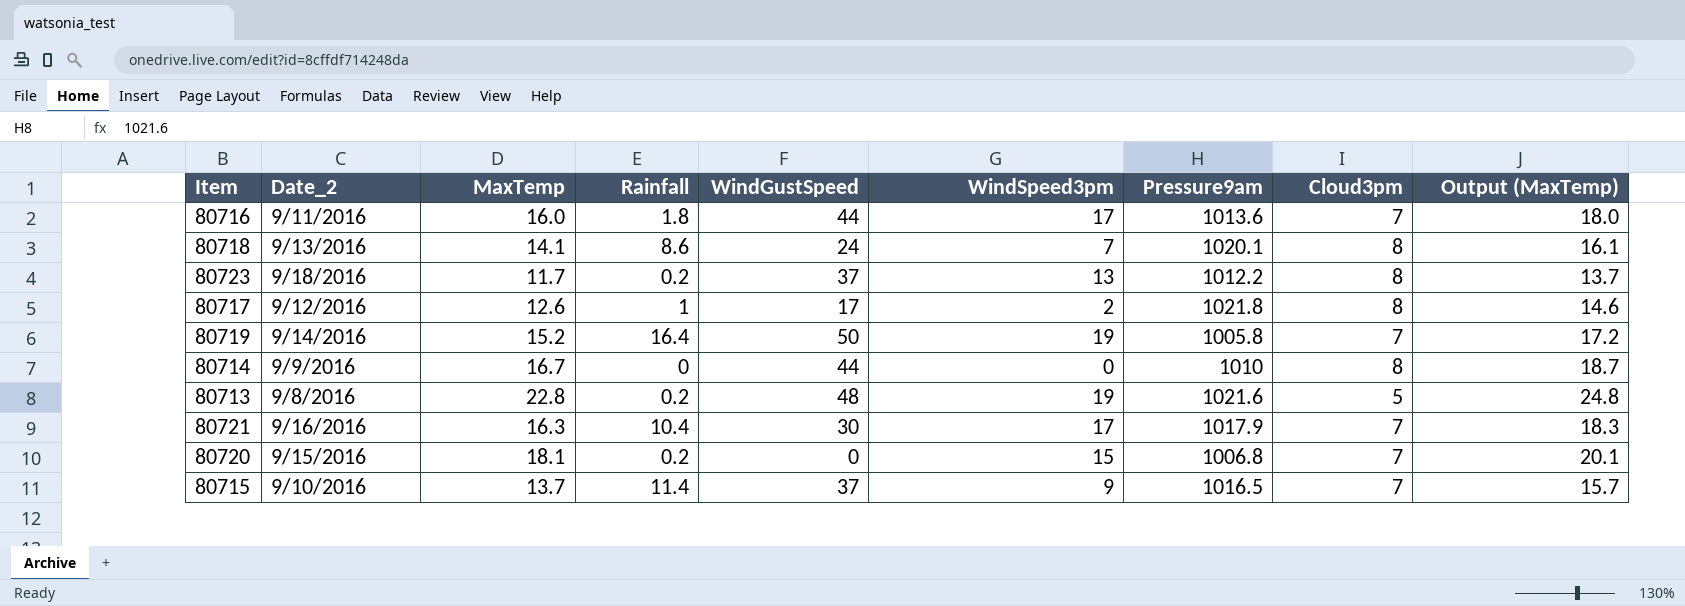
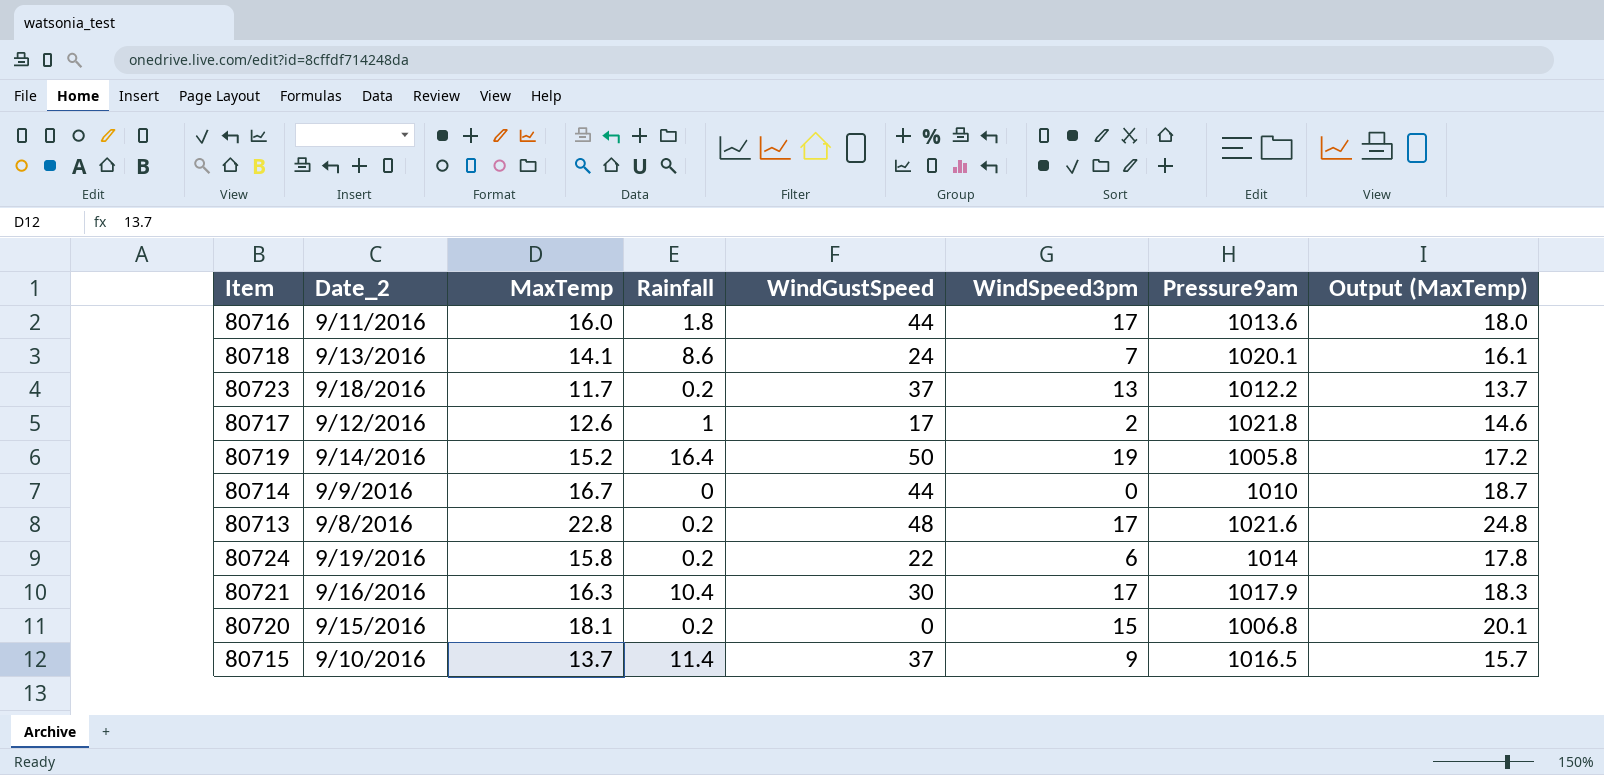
column Cloud3pm | position: 8 -> none
80713 | WindSpeed3pm: 19 -> 17
row 80724: none -> 9/19/2016 | 15.8 | 0.2 | 22 | 6 | 1014 | 17.8

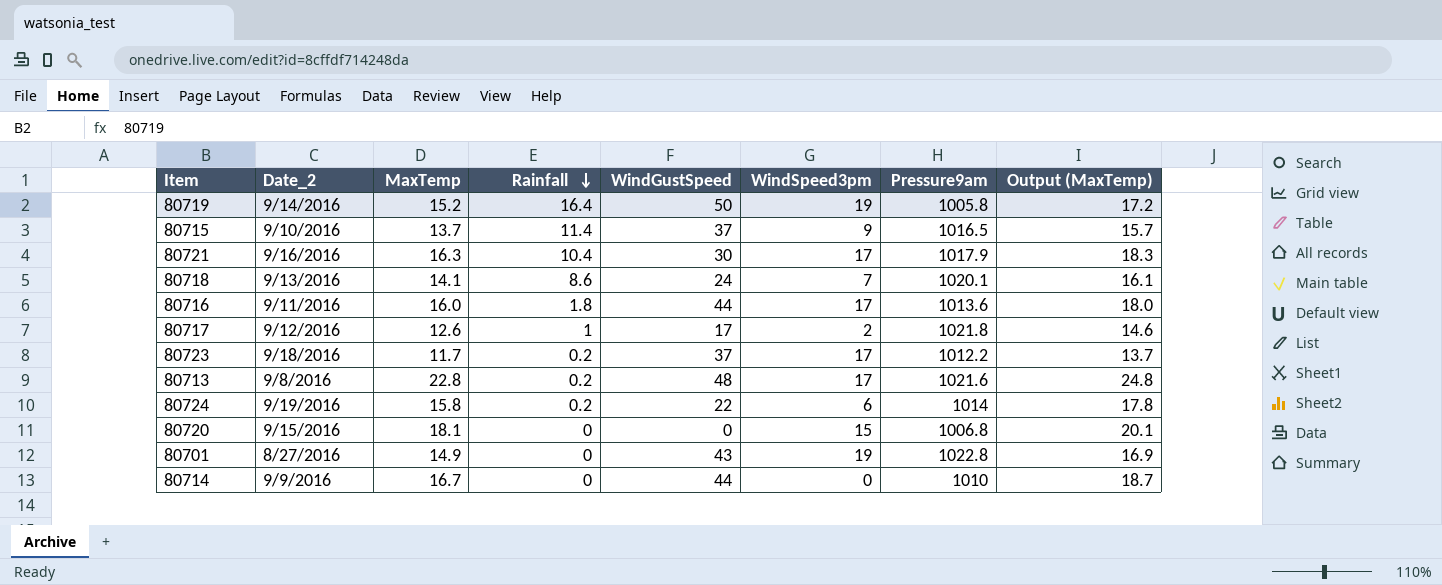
row order: none -> Rainfall descending
80723 | WindSpeed3pm: 13 -> 17
80720 | Rainfall: 0.2 -> 0
row 80701: none -> 8/27/2016 | 14.9 | 0 | 43 | 19 | 1022.8 | 16.9

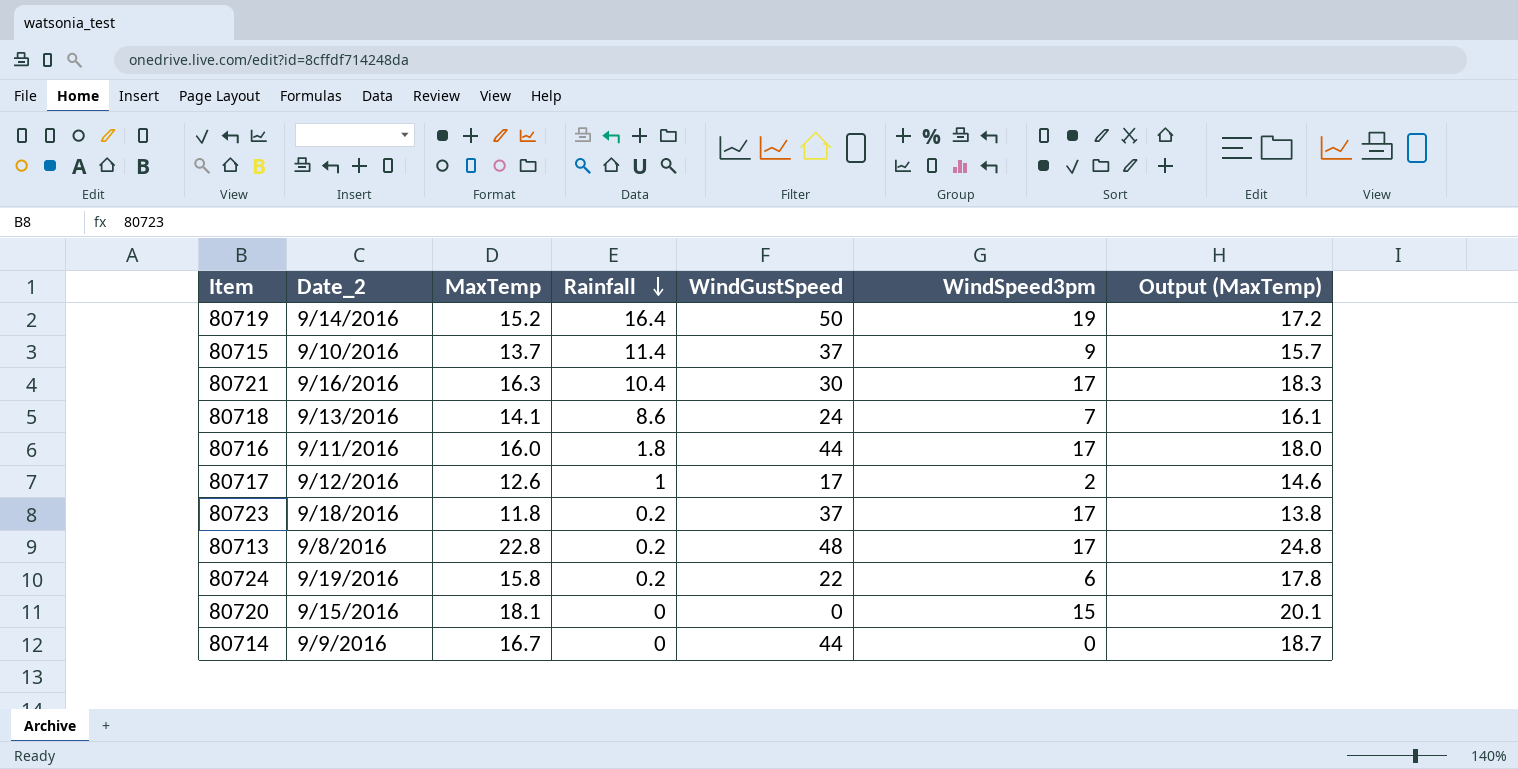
column Pressure9am | position: 7 -> none
row 80701: 8/27/2016 | 14.9 | 0 | 43 | 19 | 1022.8 | 16.9 -> none
80723 | MaxTemp: 11.7 -> 11.8
80723 | Output (MaxTemp): 13.7 -> 13.8

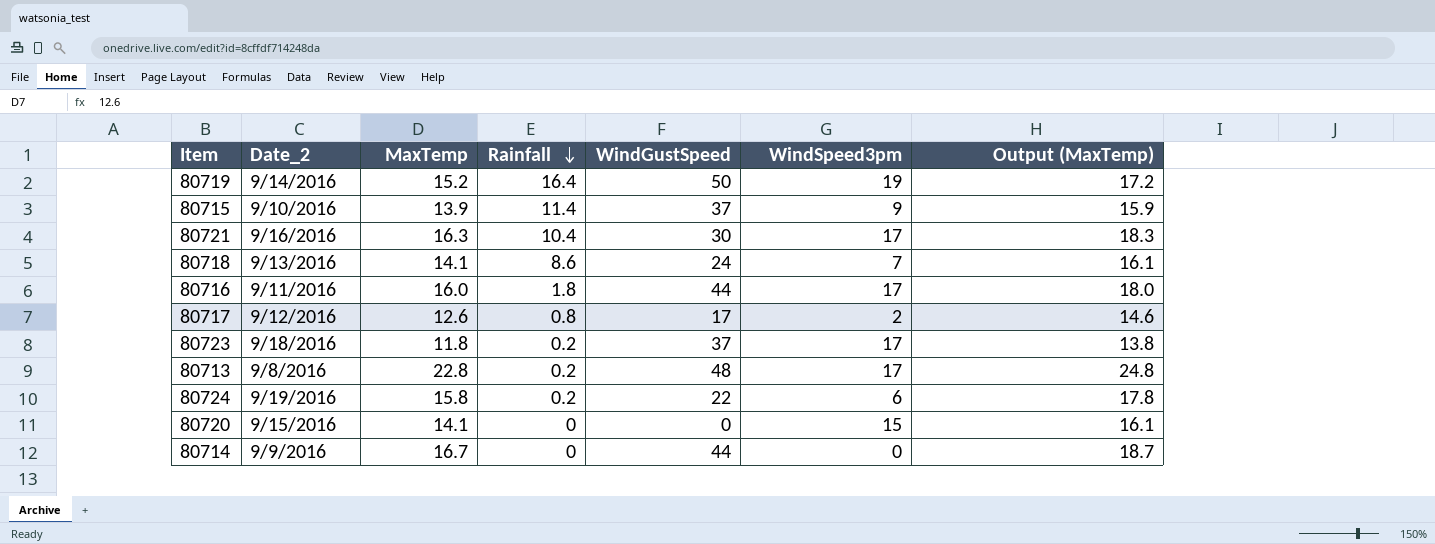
80715 | MaxTemp: 13.7 -> 13.9
80715 | Output (MaxTemp): 15.7 -> 15.9
80717 | Rainfall: 1 -> 0.8
80720 | MaxTemp: 18.1 -> 14.1
80720 | Output (MaxTemp): 20.1 -> 16.1

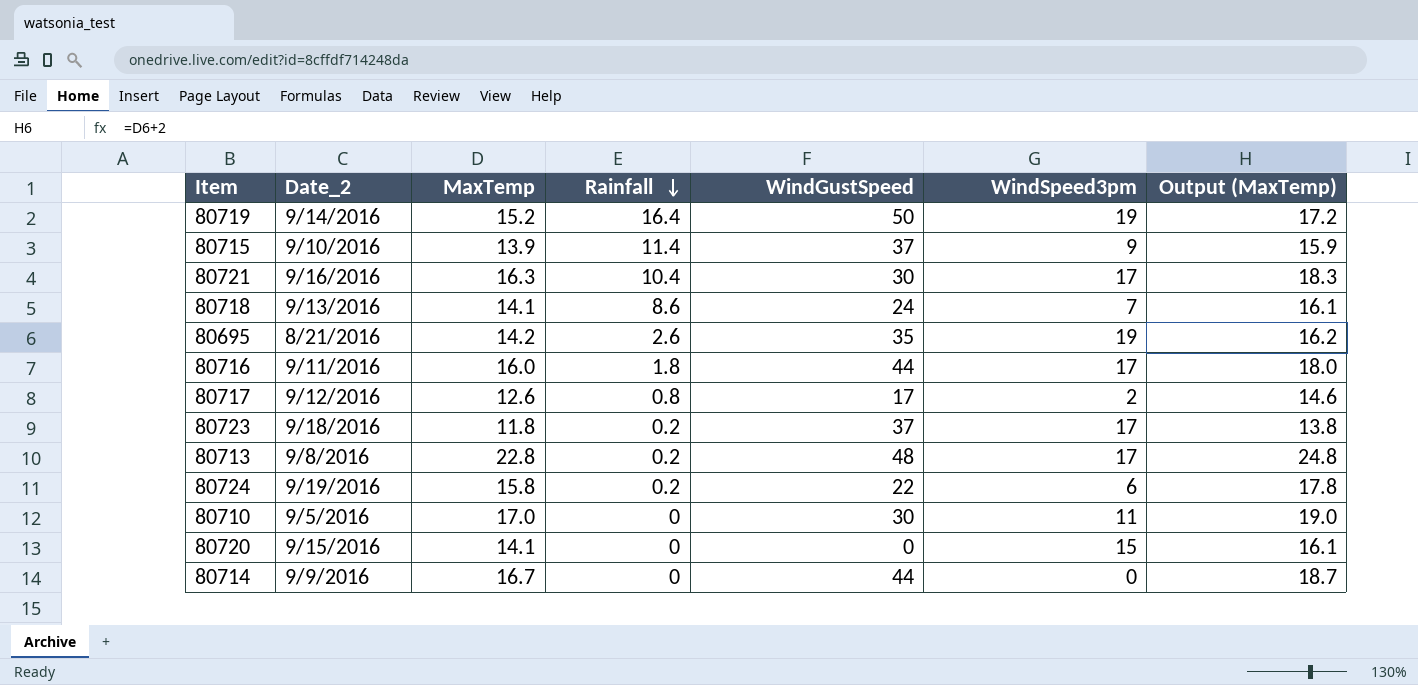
row 80695: none -> 8/21/2016 | 14.2 | 2.6 | 35 | 19 | 16.2
row 80710: none -> 9/5/2016 | 17.0 | 0 | 30 | 11 | 19.0

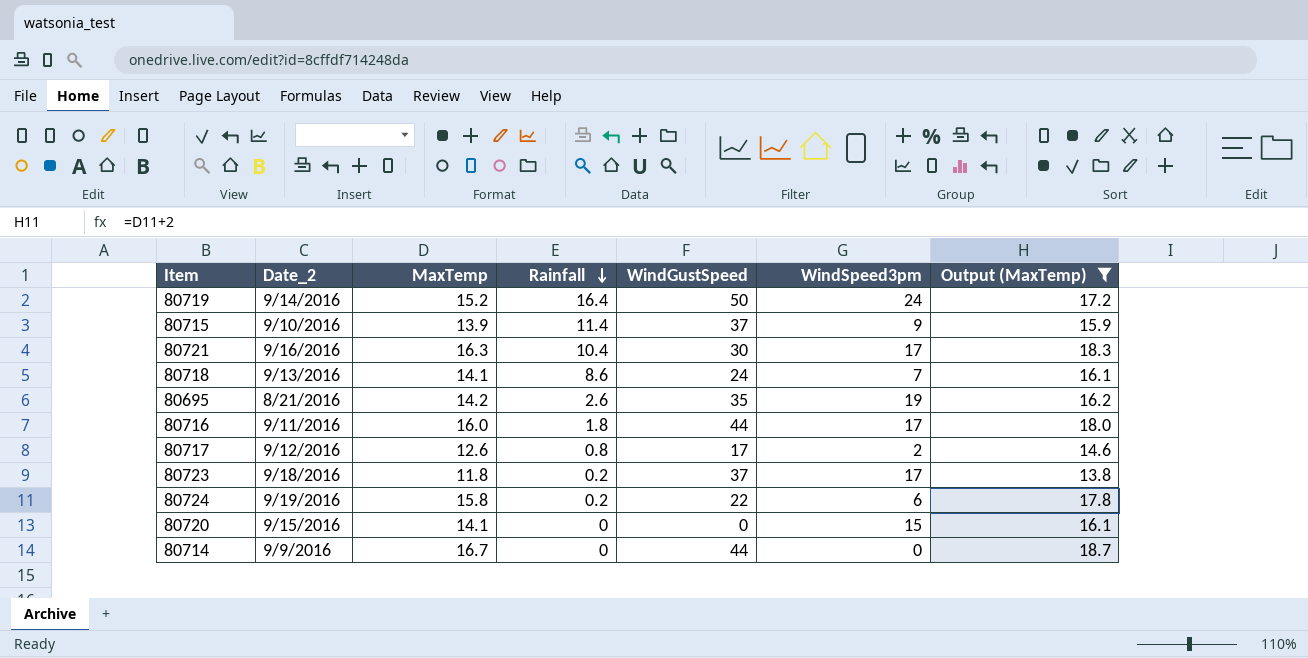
filter: none -> Output (MaxTemp) <= 18.7
80719 | WindSpeed3pm: 19 -> 24

